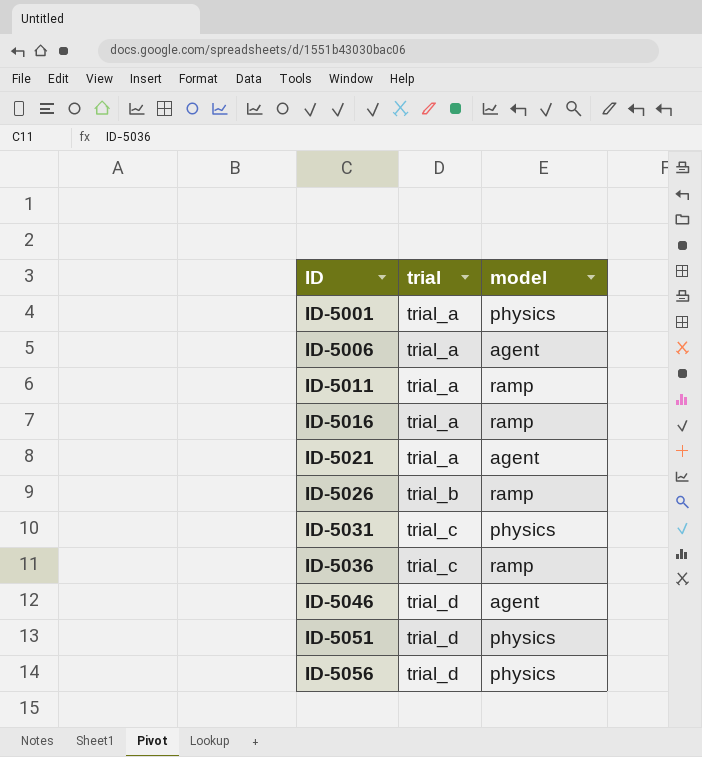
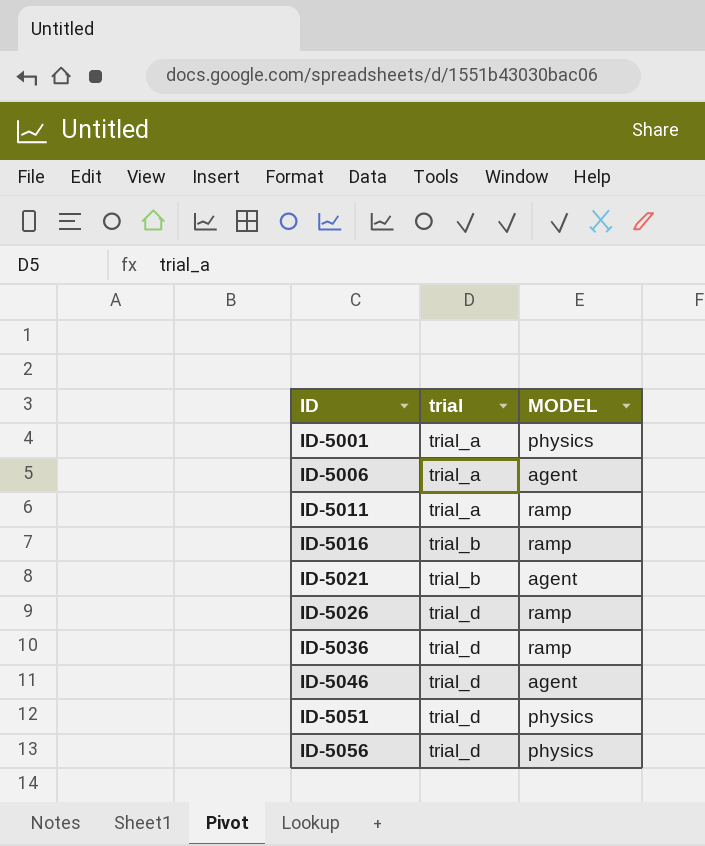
column name: model -> MODEL
row ID-5031: trial_c | physics -> none
ID-5016 | trial: trial_a -> trial_b
ID-5021 | trial: trial_a -> trial_b
ID-5026 | trial: trial_b -> trial_d
ID-5036 | trial: trial_c -> trial_d

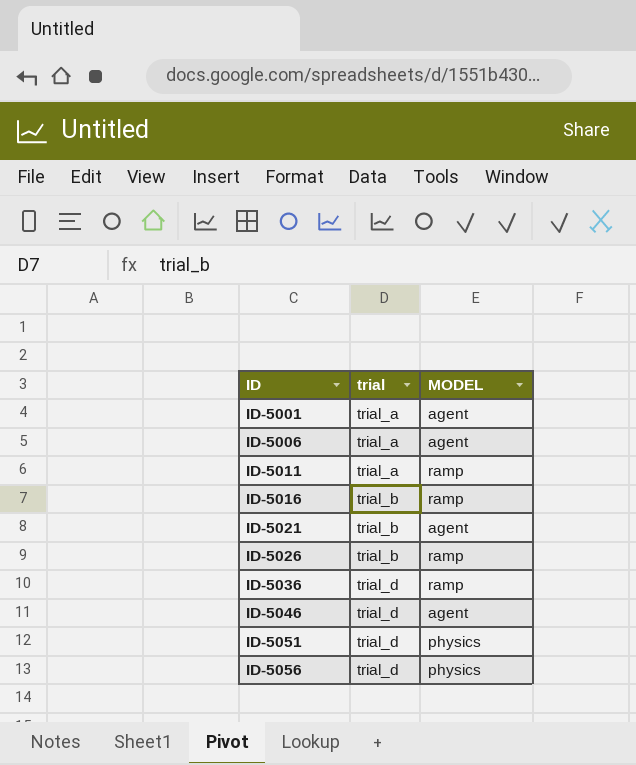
ID-5001 | MODEL: physics -> agent
ID-5026 | trial: trial_d -> trial_b

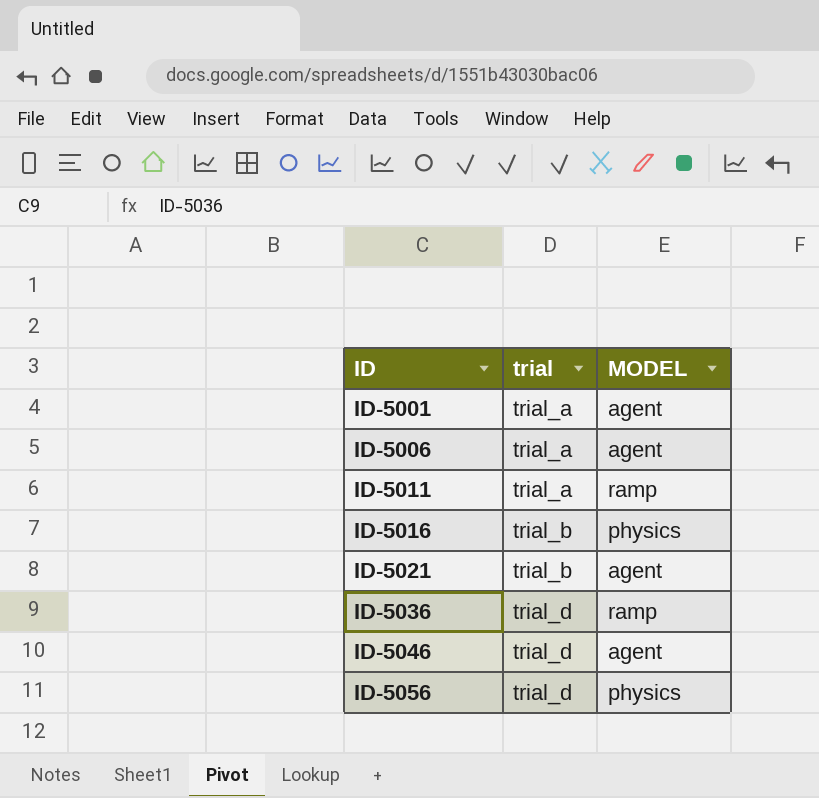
row ID-5026: trial_b | ramp -> none
row ID-5051: trial_d | physics -> none
ID-5016 | MODEL: ramp -> physics

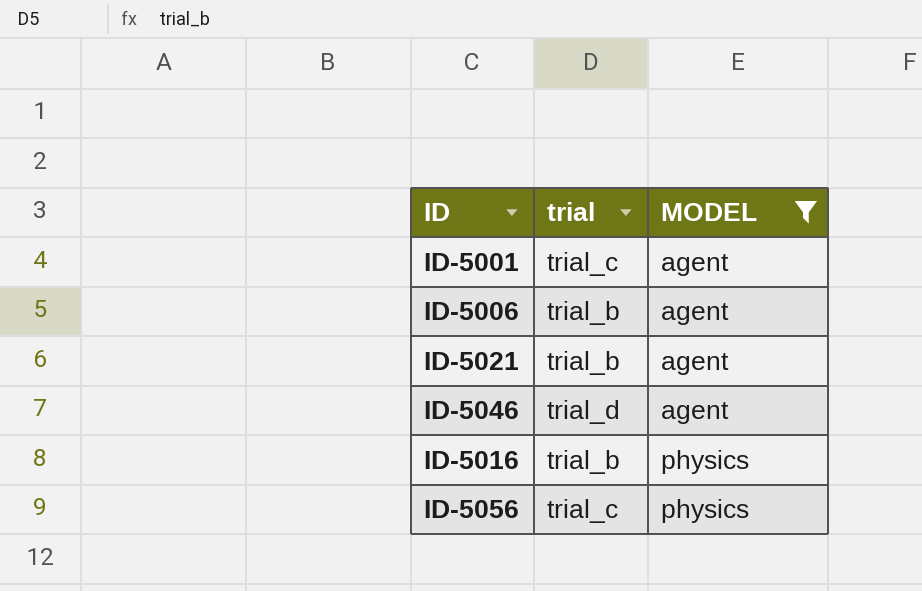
filter: none -> MODEL != ramp
row order: ID ascending -> MODEL ascending
ID-5001 | trial: trial_a -> trial_c
ID-5006 | trial: trial_a -> trial_b
ID-5056 | trial: trial_d -> trial_c

